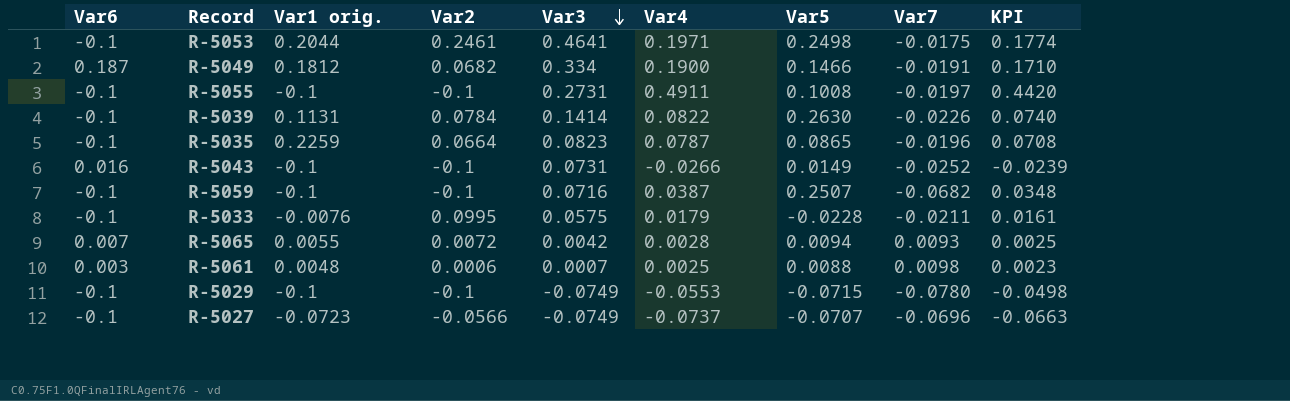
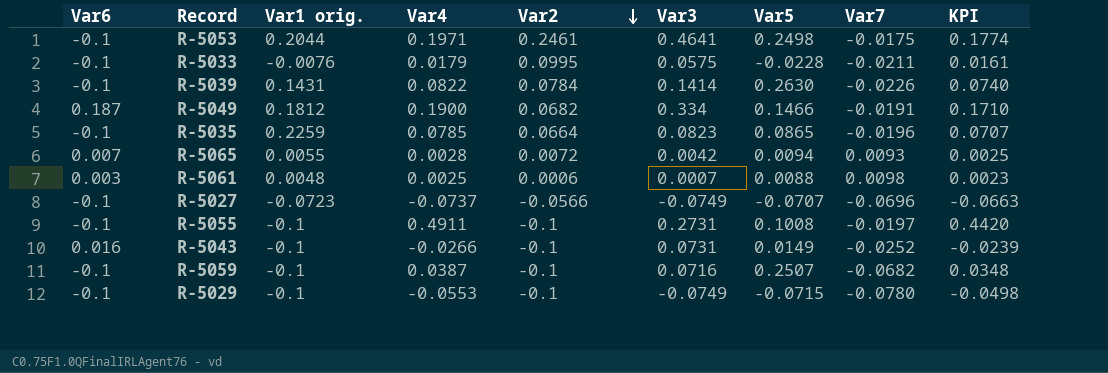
row order: Var3 descending -> Var2 descending
column Var4 | position: 6 -> 4
R-5039 | Var1 orig.: 0.1131 -> 0.1431
R-5035 | Var4: 0.0787 -> 0.0785
R-5035 | KPI: 0.0708 -> 0.0707

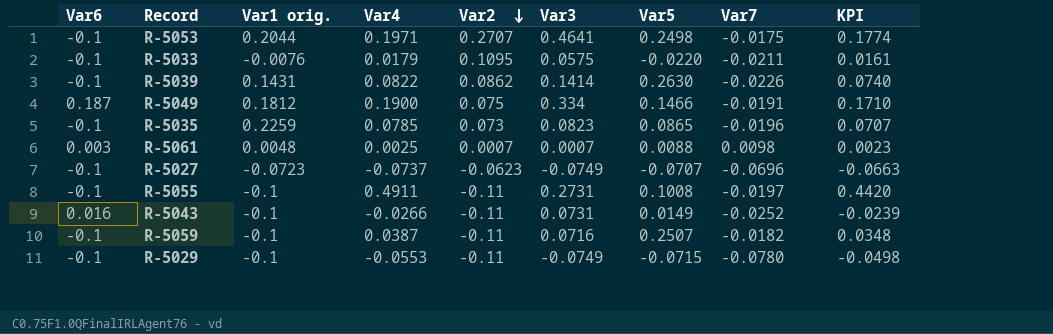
row R-5065: 0.007 | 0.0055 | 0.0028 | 0.0072 | 0.0042 | 0.0094 | 0.0093 | 0.0025 -> none
R-5053 | Var2: 0.2461 -> 0.2707
R-5033 | Var2: 0.0995 -> 0.1095
R-5033 | Var5: -0.0228 -> -0.0220
R-5039 | Var2: 0.0784 -> 0.0862
R-5049 | Var2: 0.0682 -> 0.075
R-5035 | Var2: 0.0664 -> 0.073
R-5061 | Var2: 0.0006 -> 0.0007
R-5027 | Var2: -0.0566 -> -0.0623
R-5055 | Var2: -0.1 -> -0.11
R-5043 | Var2: -0.1 -> -0.11
R-5059 | Var2: -0.1 -> -0.11
R-5059 | Var7: -0.0682 -> -0.0182
R-5029 | Var2: -0.1 -> -0.11

